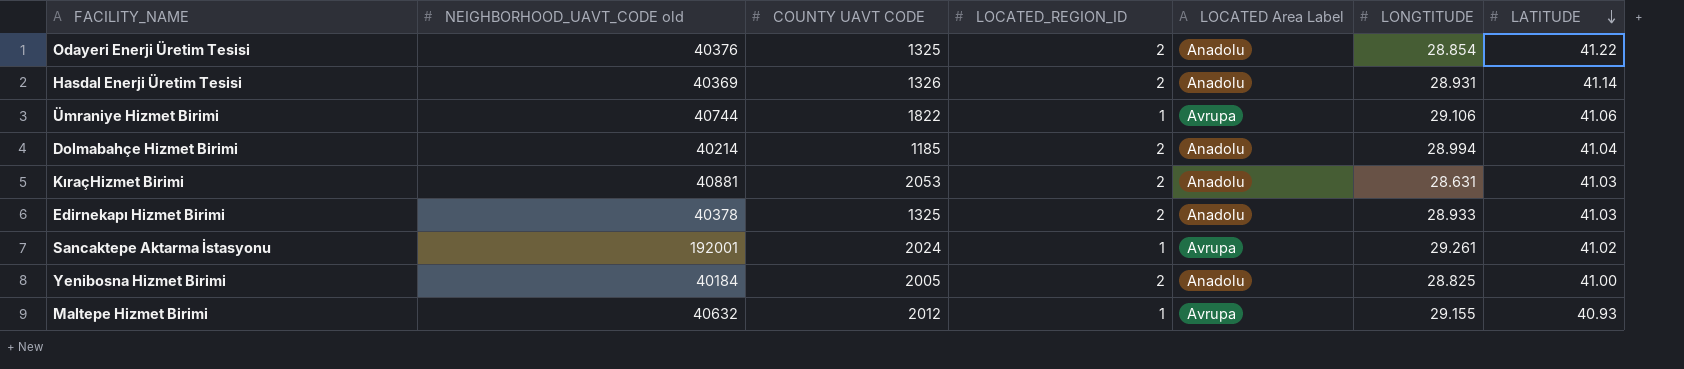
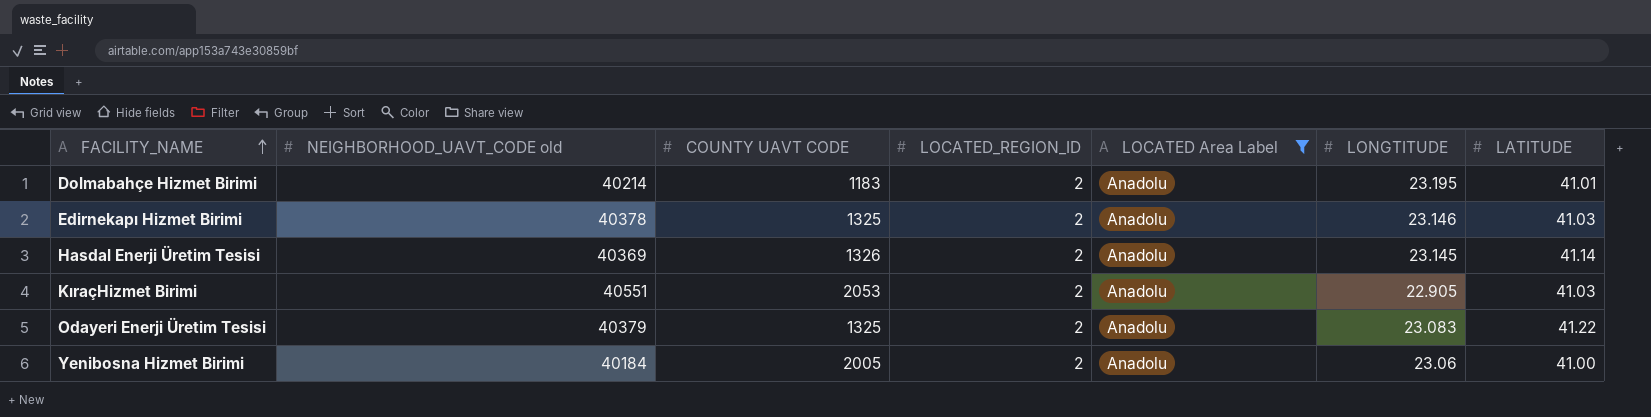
filter: none -> LOCATED Area Label = Anadolu
row order: LATITUDE descending -> FACILITY_NAME ascending
Dolmabahçe Hizmet Birimi | COUNTY UAVT CODE: 1185 -> 1183
Dolmabahçe Hizmet Birimi | LONGTITUDE: 28.994 -> 23.195
Dolmabahçe Hizmet Birimi | LATITUDE: 41.04 -> 41.01
Edirnekapı Hizmet Birimi | LONGTITUDE: 28.933 -> 23.146
Hasdal Enerji Üretim Tesisi | LONGTITUDE: 28.931 -> 23.145
KıraçHizmet Birimi | NEIGHBORHOOD_UAVT_CODE old: 40881 -> 40551
KıraçHizmet Birimi | LONGTITUDE: 28.631 -> 22.905
Odayeri Enerji Üretim Tesisi | NEIGHBORHOOD_UAVT_CODE old: 40376 -> 40379
Odayeri Enerji Üretim Tesisi | LONGTITUDE: 28.854 -> 23.083
Yenibosna Hizmet Birimi | LONGTITUDE: 28.825 -> 23.06

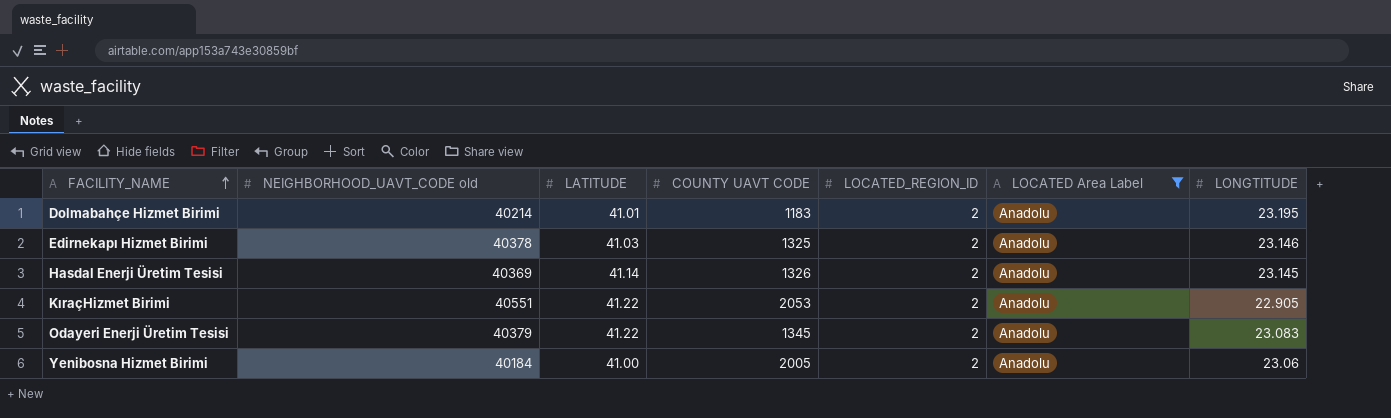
column LATITUDE | position: 7 -> 3
KıraçHizmet Birimi | LATITUDE: 41.03 -> 41.22
Odayeri Enerji Üretim Tesisi | COUNTY UAVT CODE: 1325 -> 1345

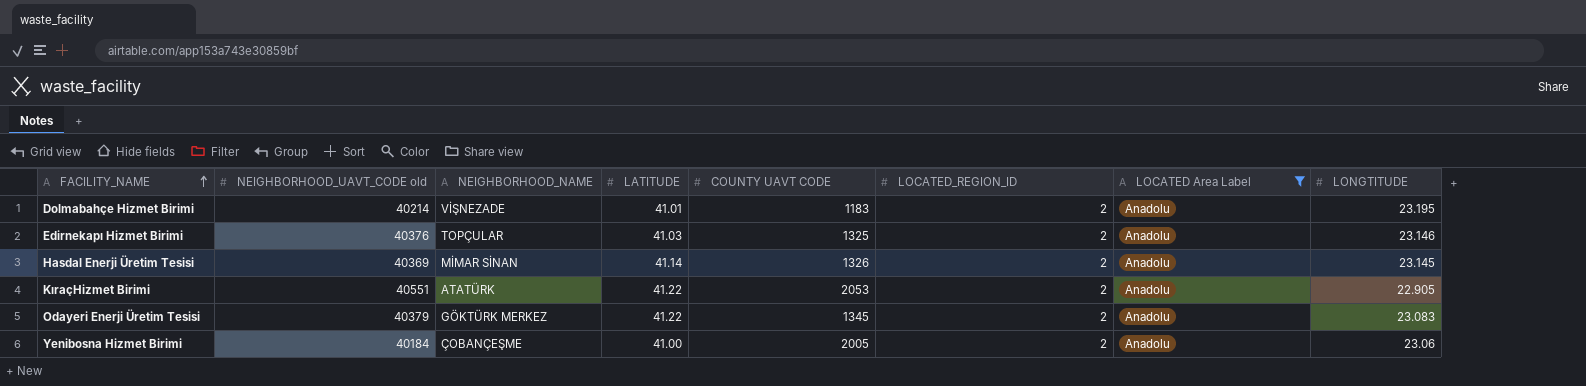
column NEIGHBORHOOD_NAME | position: none -> 3
Edirnekapı Hizmet Birimi | NEIGHBORHOOD_UAVT_CODE old: 40378 -> 40376

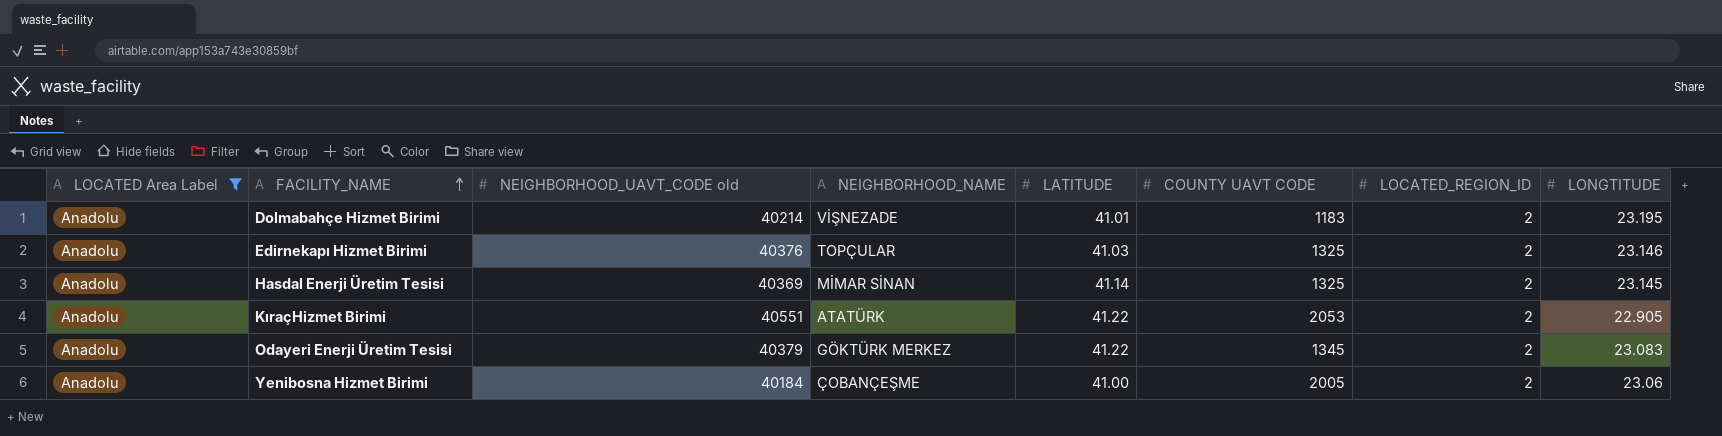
column LOCATED Area Label | position: 7 -> 1
Hasdal Enerji Üretim Tesisi | COUNTY UAVT CODE: 1326 -> 1325

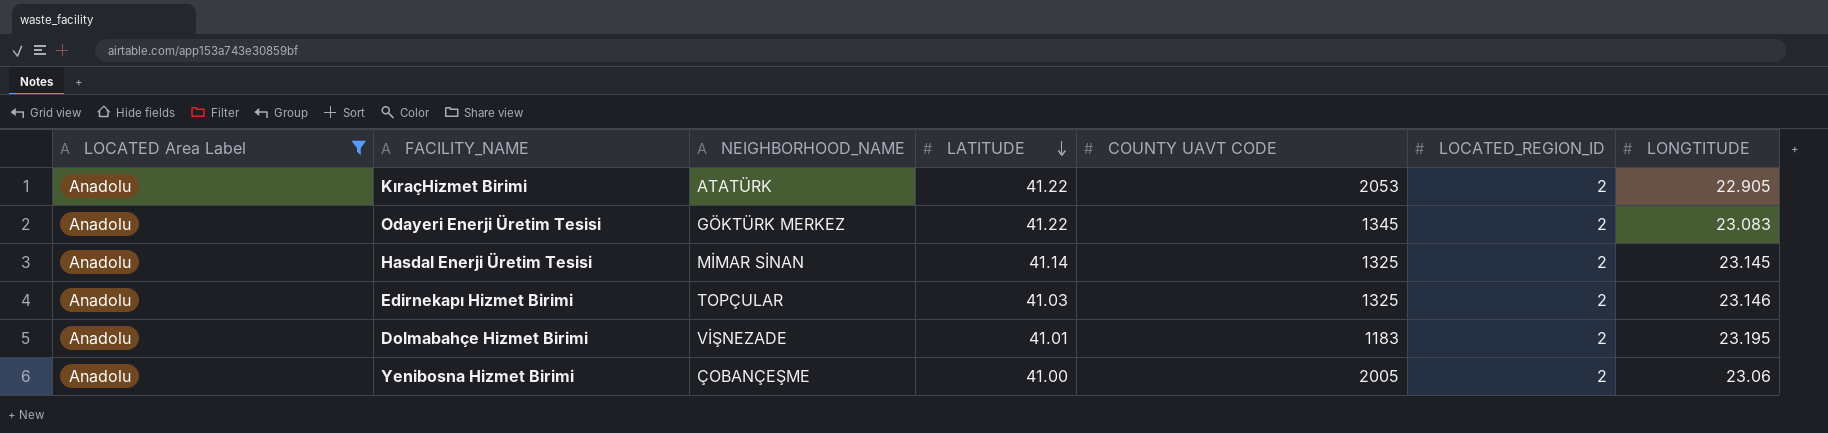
row order: FACILITY_NAME ascending -> LATITUDE descending
column NEIGHBORHOOD_UAVT_CODE old | position: 3 -> none

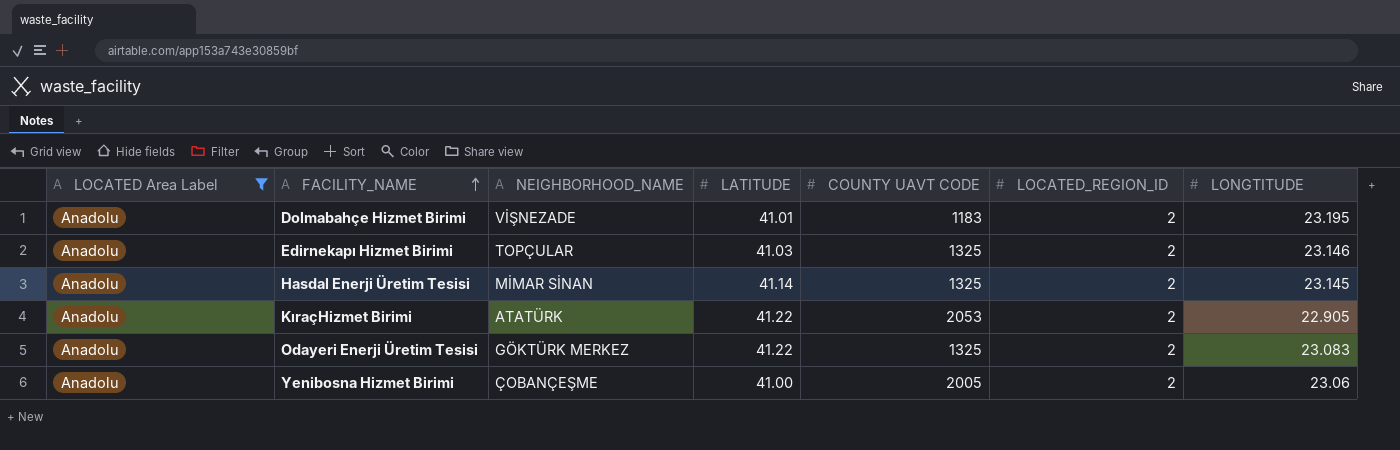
row order: LATITUDE descending -> FACILITY_NAME ascending
Odayeri Enerji Üretim Tesisi | COUNTY UAVT CODE: 1345 -> 1325

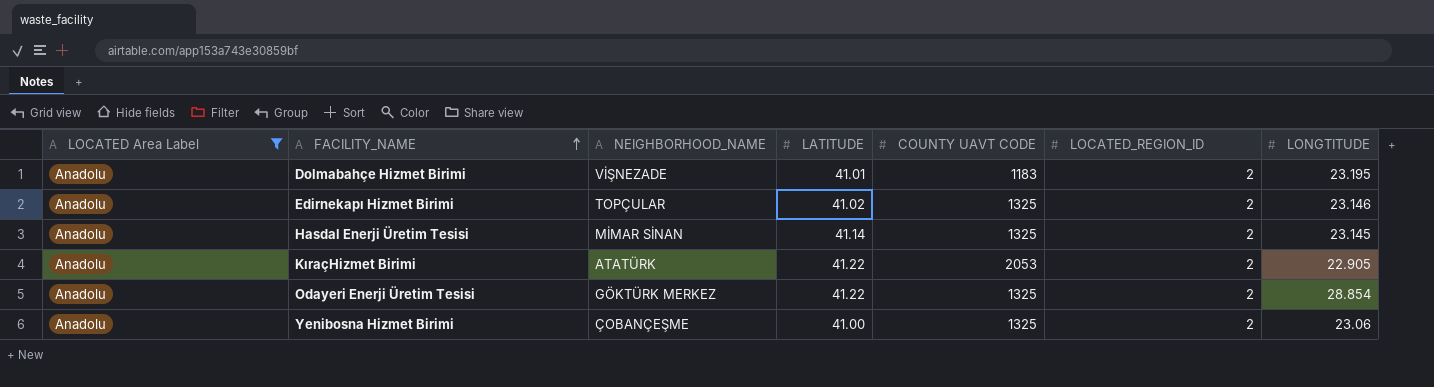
Edirnekapı Hizmet Birimi | LATITUDE: 41.03 -> 41.02
Odayeri Enerji Üretim Tesisi | LONGTITUDE: 23.083 -> 28.854
Yenibosna Hizmet Birimi | COUNTY UAVT CODE: 2005 -> 1325

